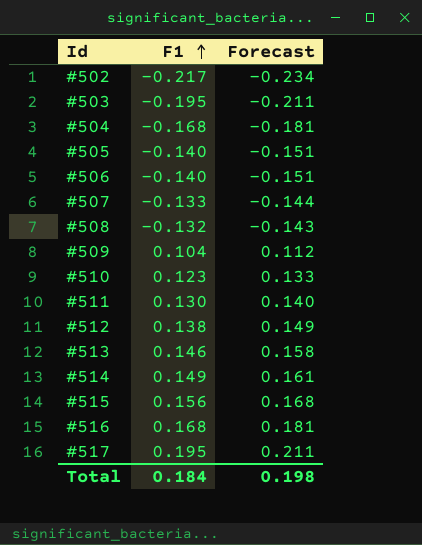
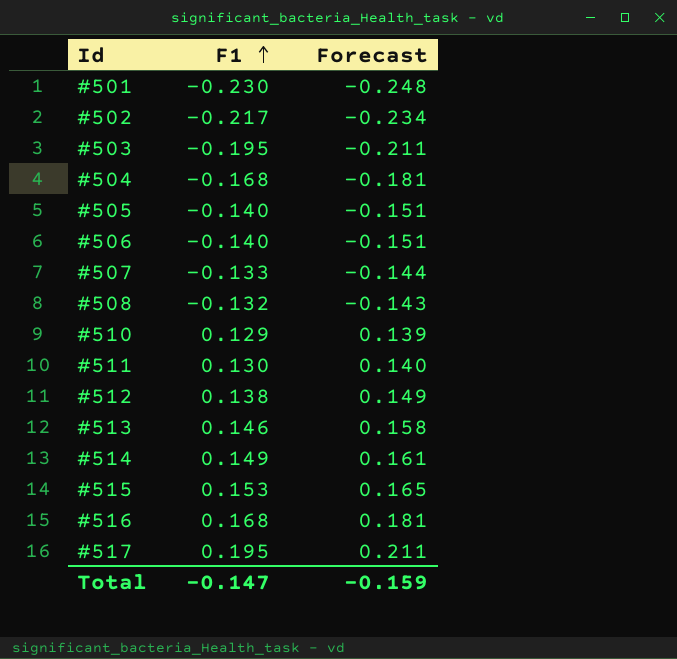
row #509: 0.104 | 0.112 -> none
row #501: none -> -0.230 | -0.248
#510 | F1: 0.123 -> 0.129
#510 | Forecast: 0.133 -> 0.139
#515 | F1: 0.156 -> 0.153
#515 | Forecast: 0.168 -> 0.165
Total | F1: 0.184 -> -0.147
Total | Forecast: 0.198 -> -0.159

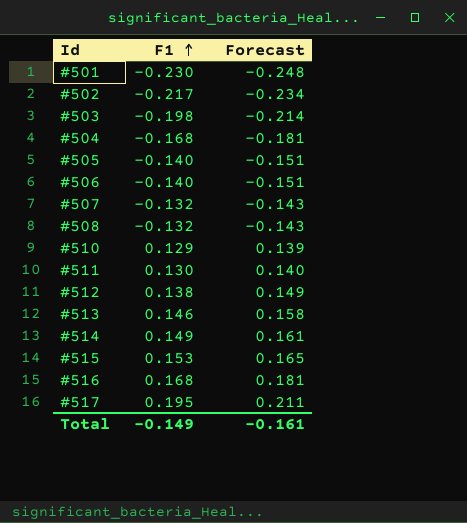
#503 | F1: -0.195 -> -0.198
#503 | Forecast: -0.211 -> -0.214
#507 | F1: -0.133 -> -0.132
#507 | Forecast: -0.144 -> -0.143
Total | F1: -0.147 -> -0.149
Total | Forecast: -0.159 -> -0.161

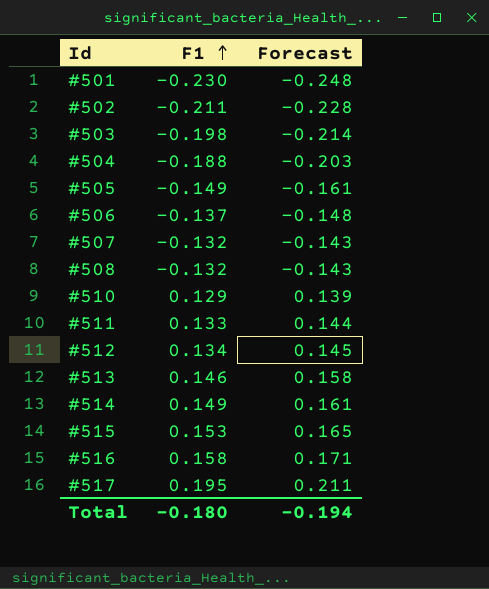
#502 | F1: -0.217 -> -0.211
#502 | Forecast: -0.234 -> -0.228
#504 | F1: -0.168 -> -0.188
#504 | Forecast: -0.181 -> -0.203
#505 | F1: -0.140 -> -0.149
#505 | Forecast: -0.151 -> -0.161
#506 | F1: -0.140 -> -0.137
#506 | Forecast: -0.151 -> -0.148
#511 | F1: 0.130 -> 0.133
#511 | Forecast: 0.140 -> 0.144
#512 | F1: 0.138 -> 0.134
#512 | Forecast: 0.149 -> 0.145
#516 | F1: 0.168 -> 0.158
#516 | Forecast: 0.181 -> 0.171
Total | F1: -0.149 -> -0.180
Total | Forecast: -0.161 -> -0.194

